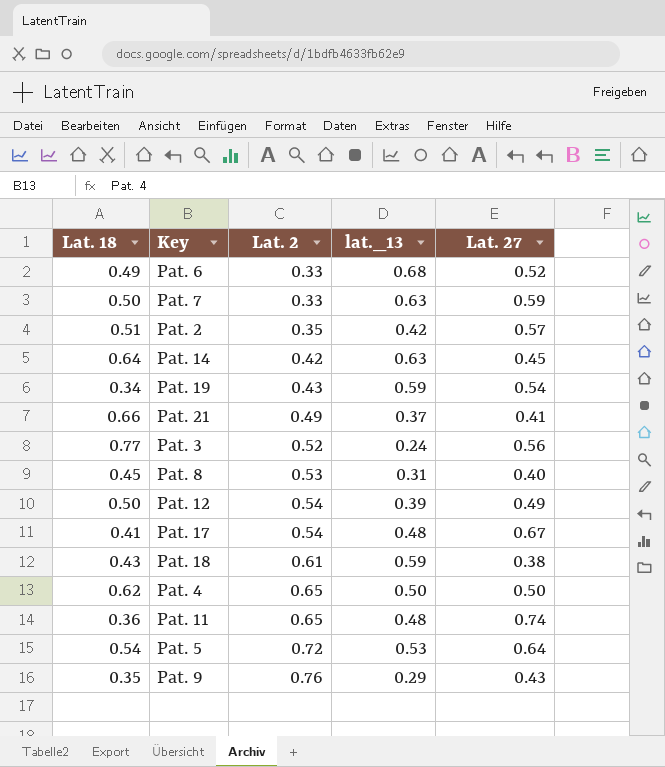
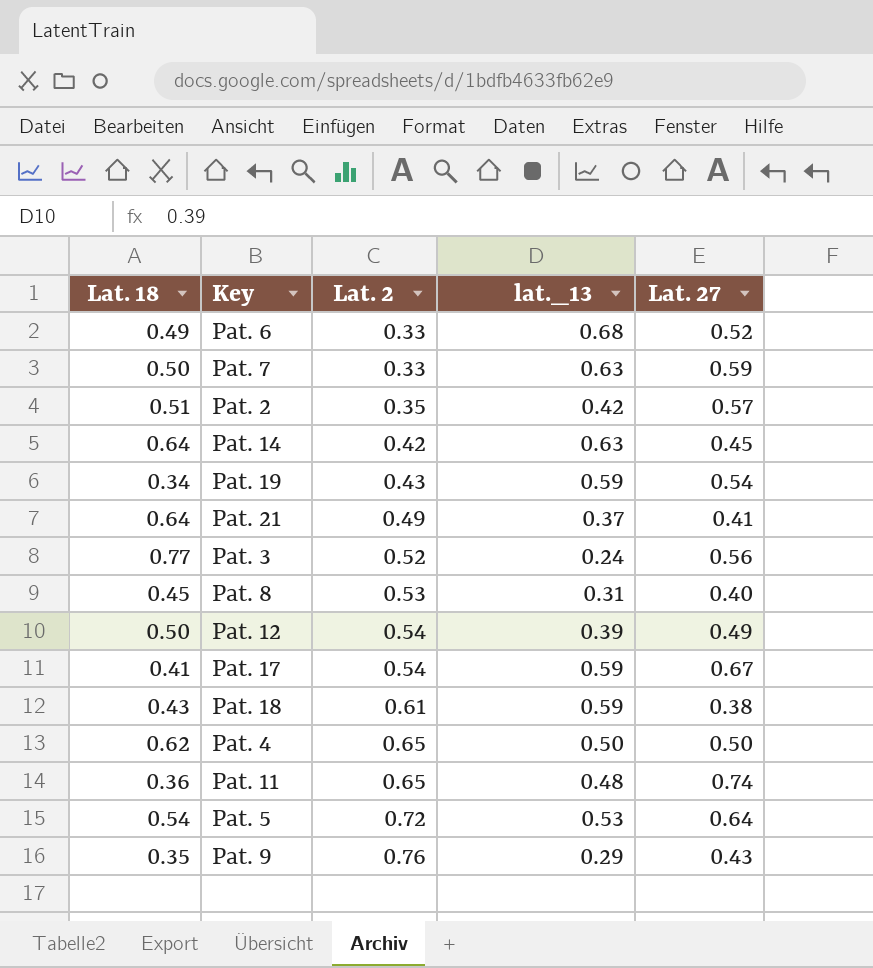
Pat. 21 | Lat. 18: 0.66 -> 0.64
Pat. 17 | lat._13: 0.48 -> 0.59

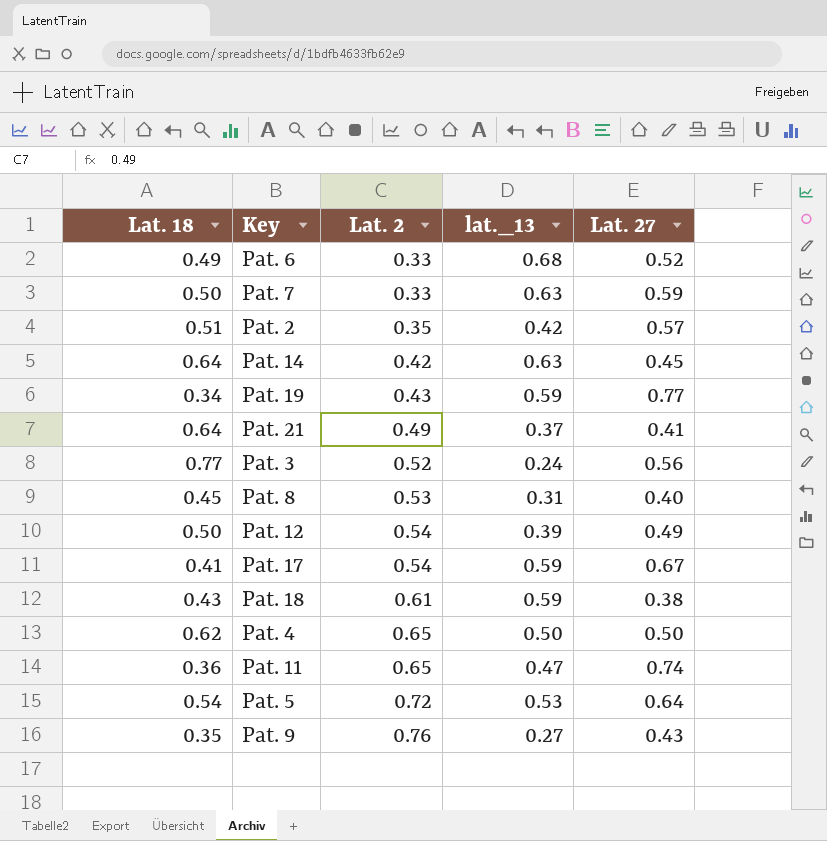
Pat. 19 | Lat. 27: 0.54 -> 0.77
Pat. 11 | lat._13: 0.48 -> 0.47
Pat. 9 | lat._13: 0.29 -> 0.27

